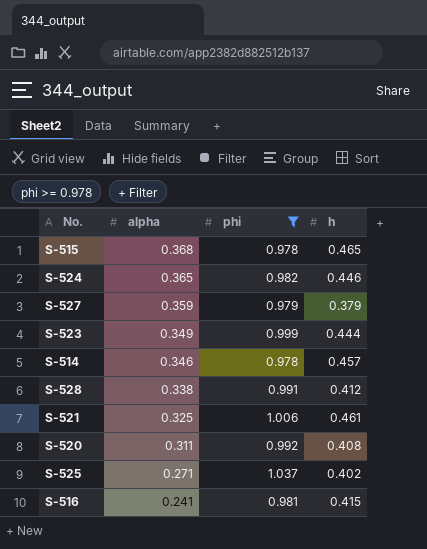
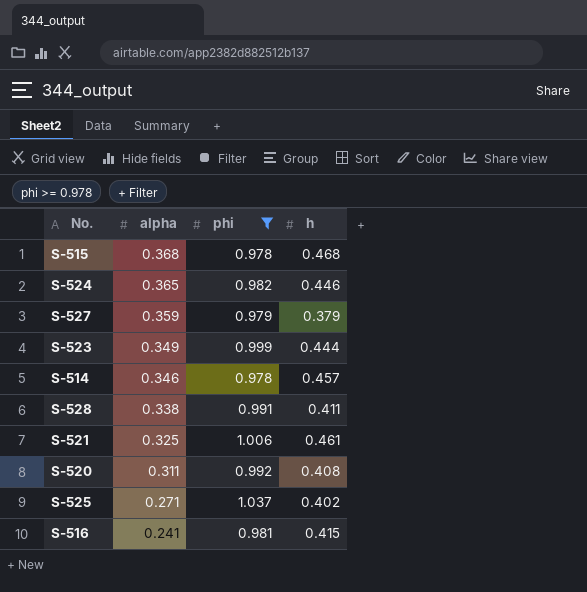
S-515 | h: 0.465 -> 0.468
S-528 | h: 0.412 -> 0.411

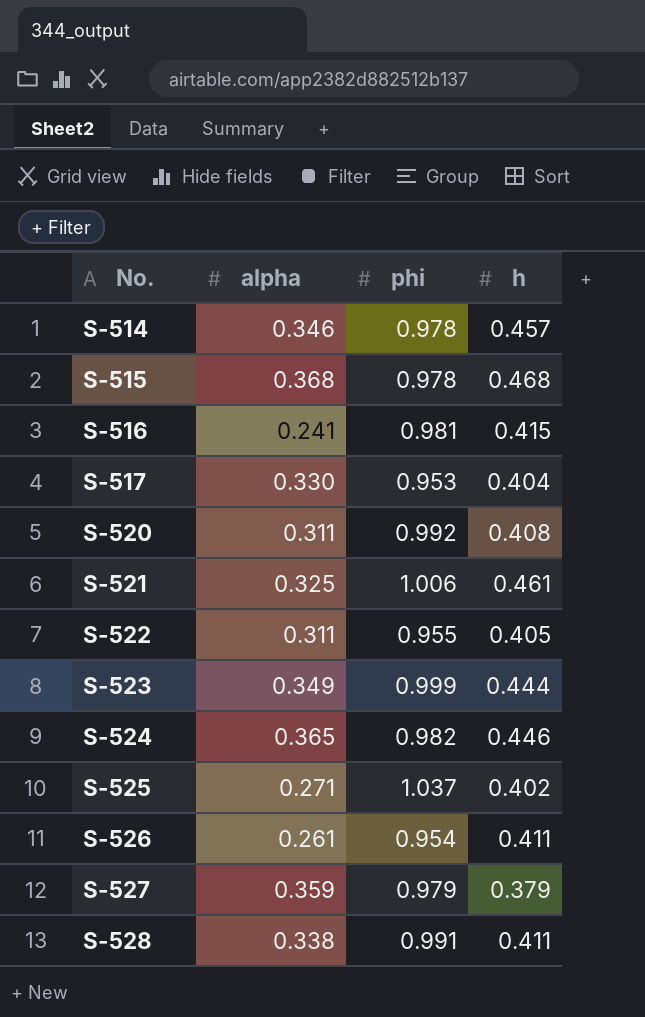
filter: phi >= 0.978 -> none
row order: alpha descending -> No. ascending

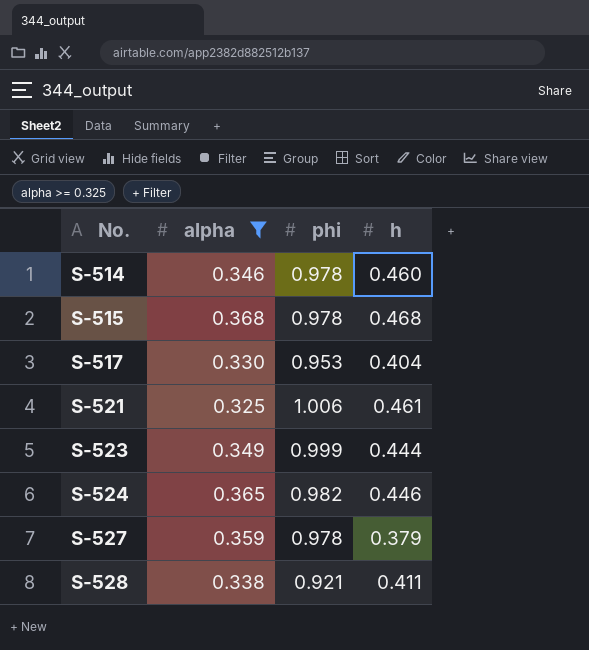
filter: none -> alpha >= 0.325
S-514 | h: 0.457 -> 0.460
S-527 | phi: 0.979 -> 0.978
S-528 | phi: 0.991 -> 0.921

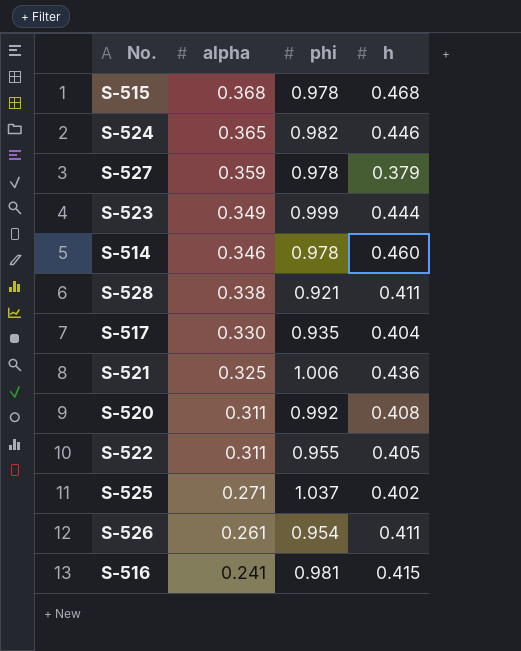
filter: alpha >= 0.325 -> none
row order: No. ascending -> alpha descending
S-517 | phi: 0.953 -> 0.935
S-521 | h: 0.461 -> 0.436

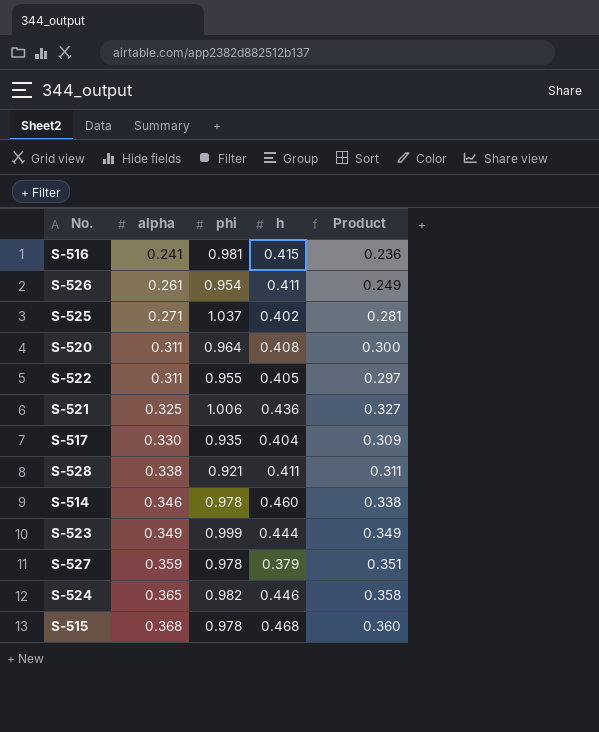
row order: alpha descending -> alpha ascending
column Product | formula: none -> [alpha] * [phi]
S-520 | phi: 0.992 -> 0.964

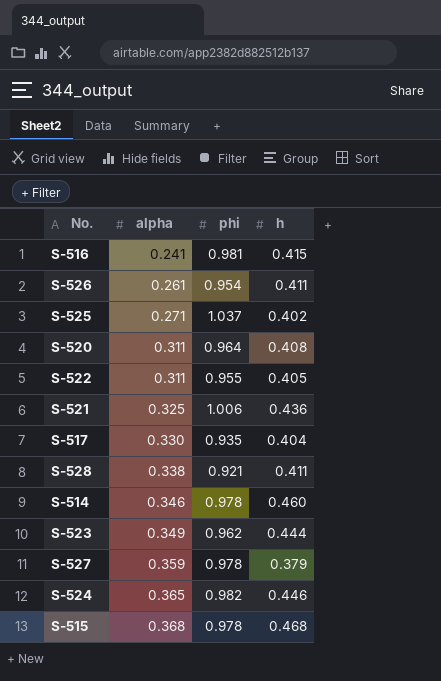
column Product | formula: [alpha] * [phi] -> none
S-523 | phi: 0.999 -> 0.962

